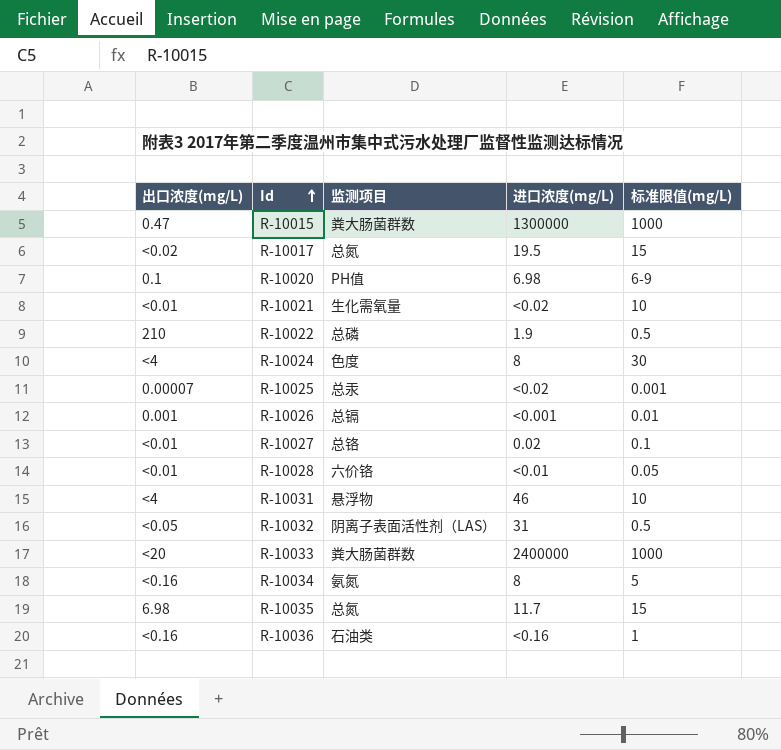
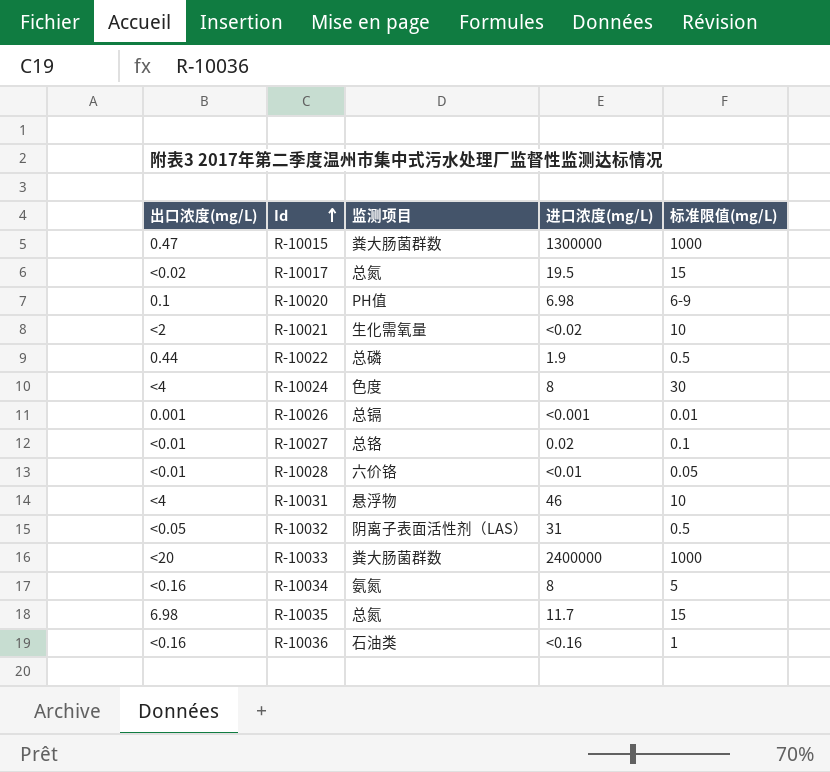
row R-10025: 0.00007 | 总汞 | <0.02 | 0.001 -> none
R-10021 | 出口浓度(mg/L): <0.01 -> <2
R-10022 | 出口浓度(mg/L): 210 -> 0.44

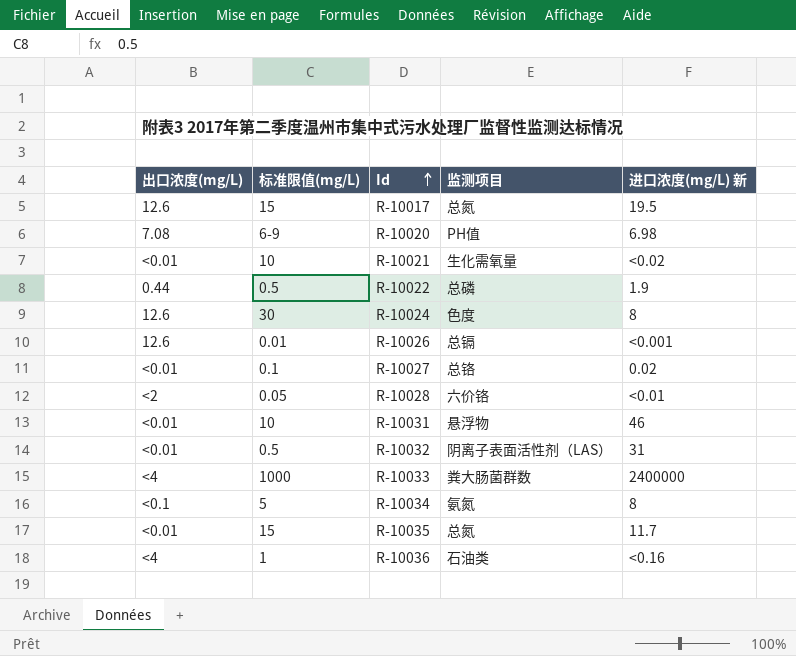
column 标准限值(mg/L) | position: 5 -> 2
column name: 进口浓度(mg/L) -> 进口浓度(mg/L) 新
row R-10015: 0.47 | 粪大肠菌群数 | 1300000 | 1000 -> none
R-10017 | 出口浓度(mg/L): <0.02 -> 12.6
R-10020 | 出口浓度(mg/L): 0.1 -> 7.08
R-10021 | 出口浓度(mg/L): <2 -> <0.01
R-10024 | 出口浓度(mg/L): <4 -> 12.6
R-10026 | 出口浓度(mg/L): 0.001 -> 12.6
R-10028 | 出口浓度(mg/L): <0.01 -> <2
R-10031 | 出口浓度(mg/L): <4 -> <0.01
R-10032 | 出口浓度(mg/L): <0.05 -> <0.01
R-10033 | 出口浓度(mg/L): <20 -> <4
R-10034 | 出口浓度(mg/L): <0.16 -> <0.1
R-10035 | 出口浓度(mg/L): 6.98 -> <0.01
R-10036 | 出口浓度(mg/L): <0.16 -> <4

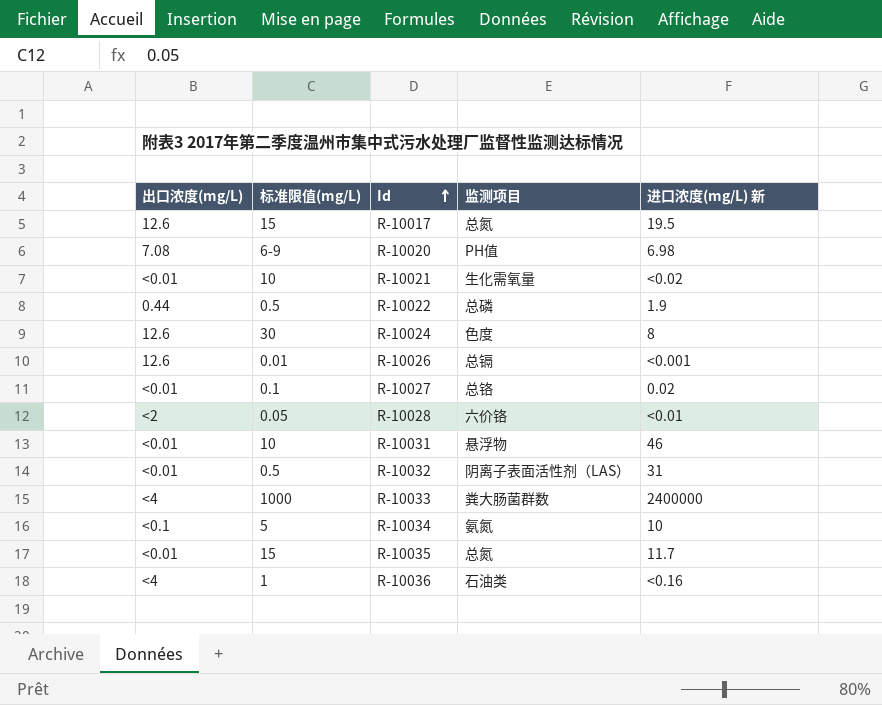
R-10034 | 进口浓度(mg/L) 新: 8 -> 10

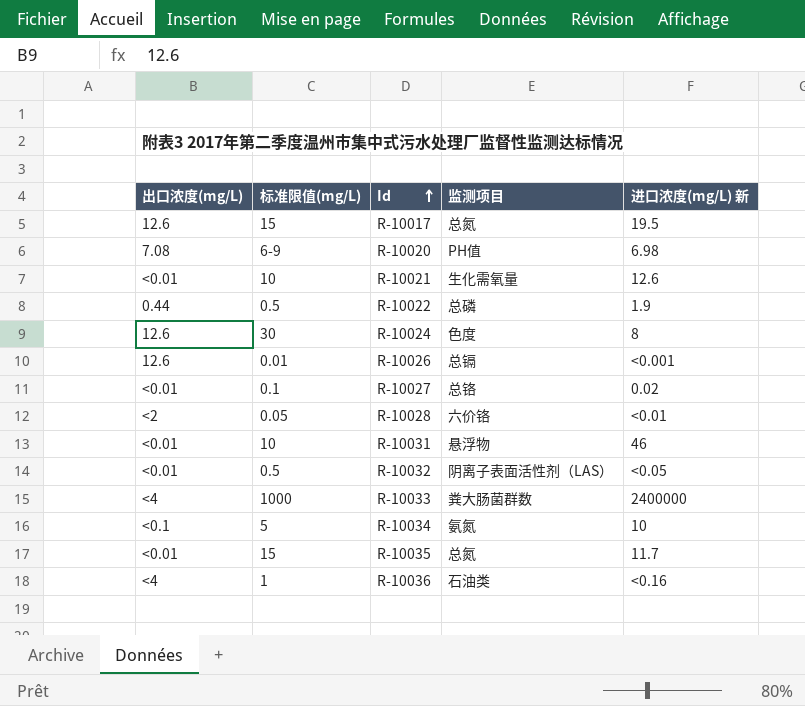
R-10021 | 进口浓度(mg/L) 新: <0.02 -> 12.6
R-10032 | 进口浓度(mg/L) 新: 31 -> <0.05

